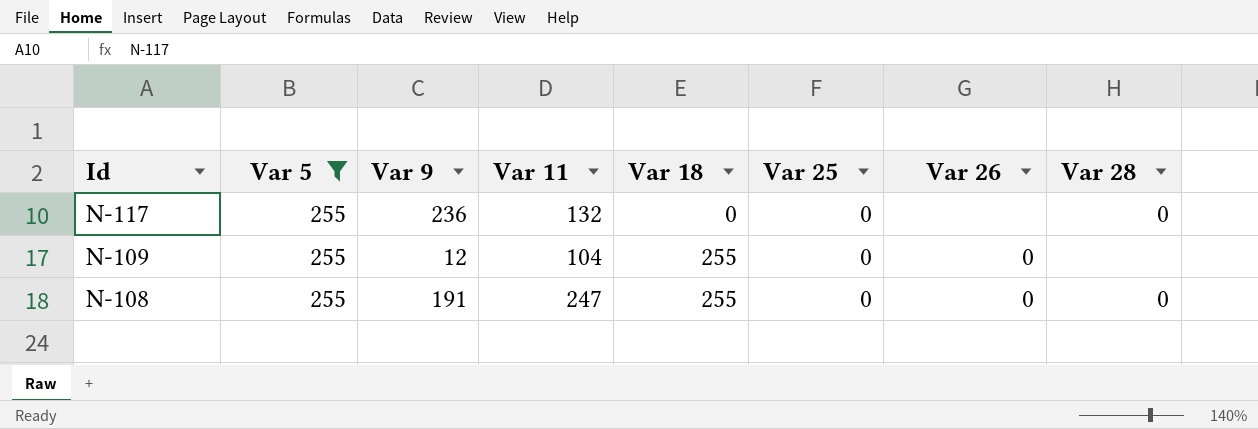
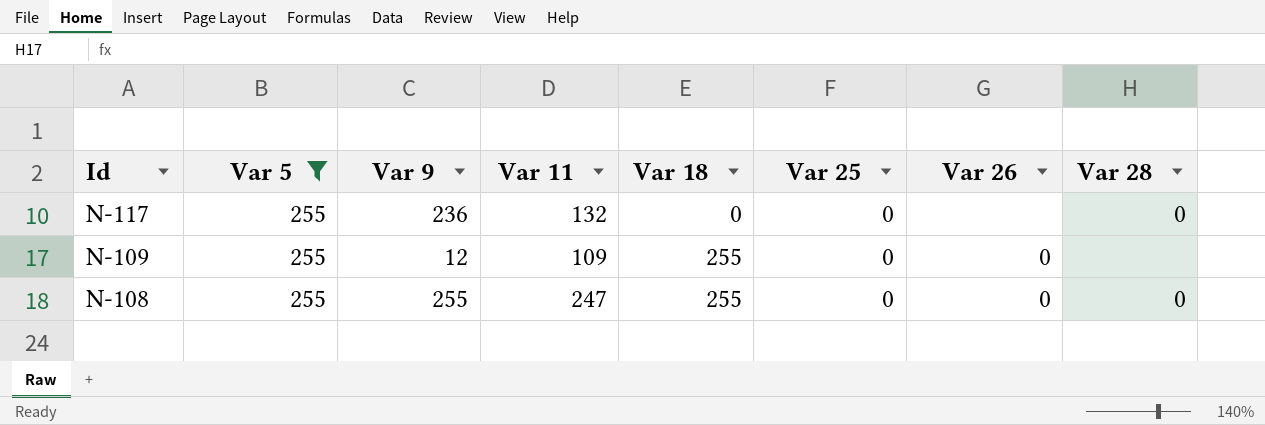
N-109 | Var 11: 104 -> 109
N-108 | Var 9: 191 -> 255

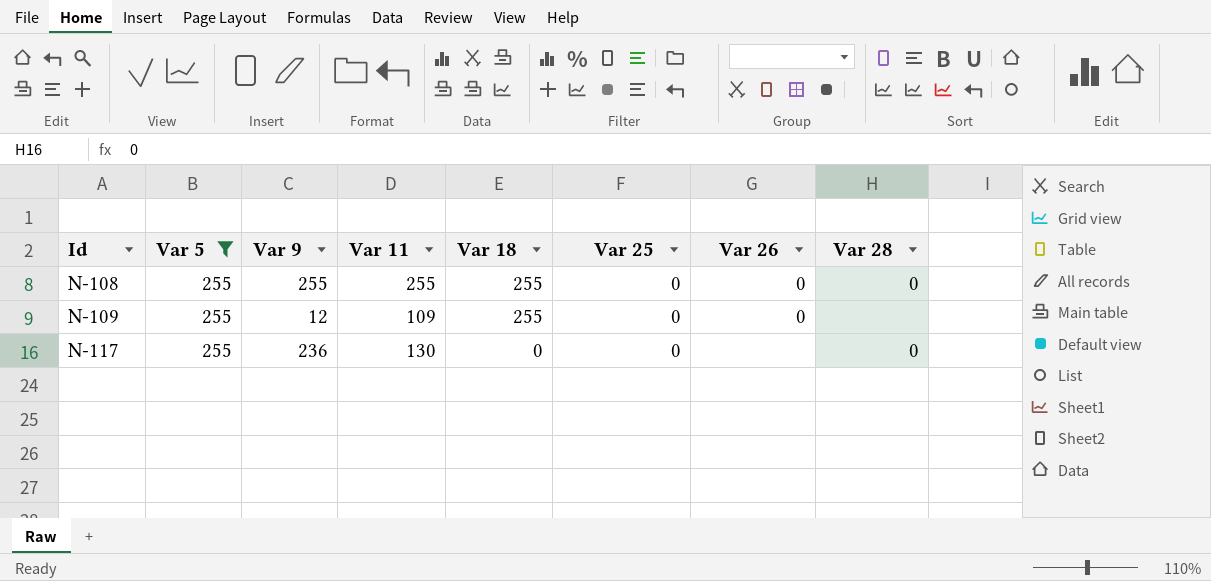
row order: Id descending -> Id ascending
N-108 | Var 11: 247 -> 255
N-117 | Var 11: 132 -> 130

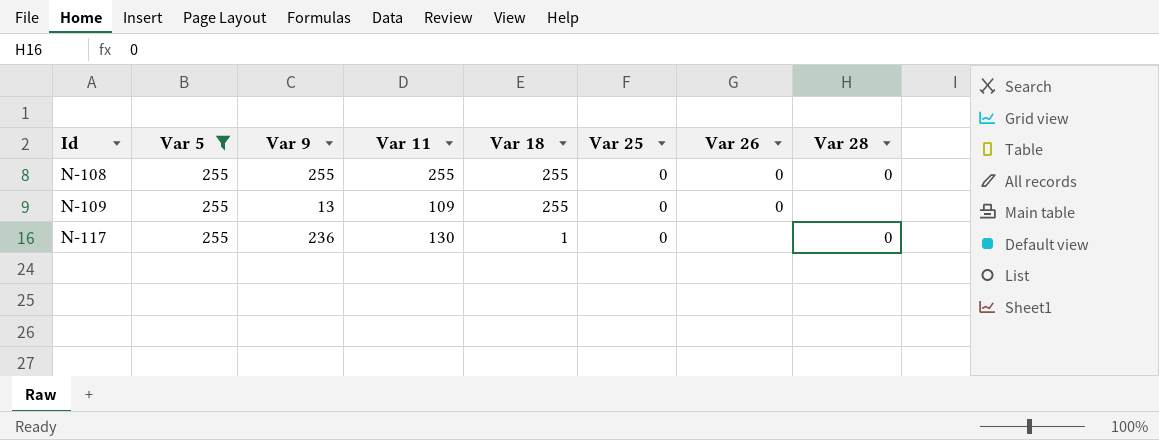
N-109 | Var 9: 12 -> 13
N-117 | Var 18: 0 -> 1

